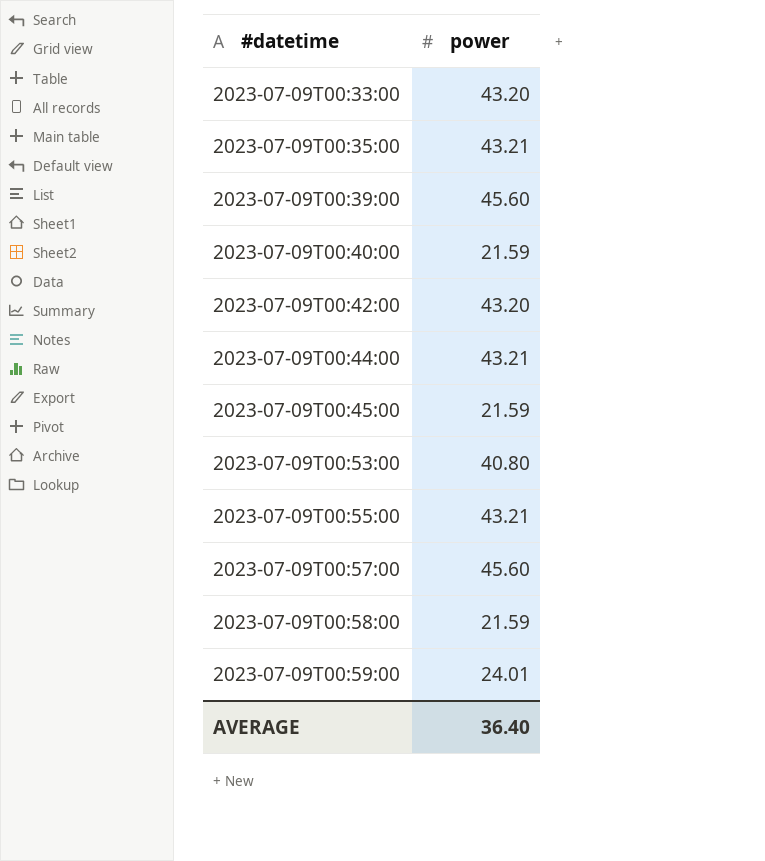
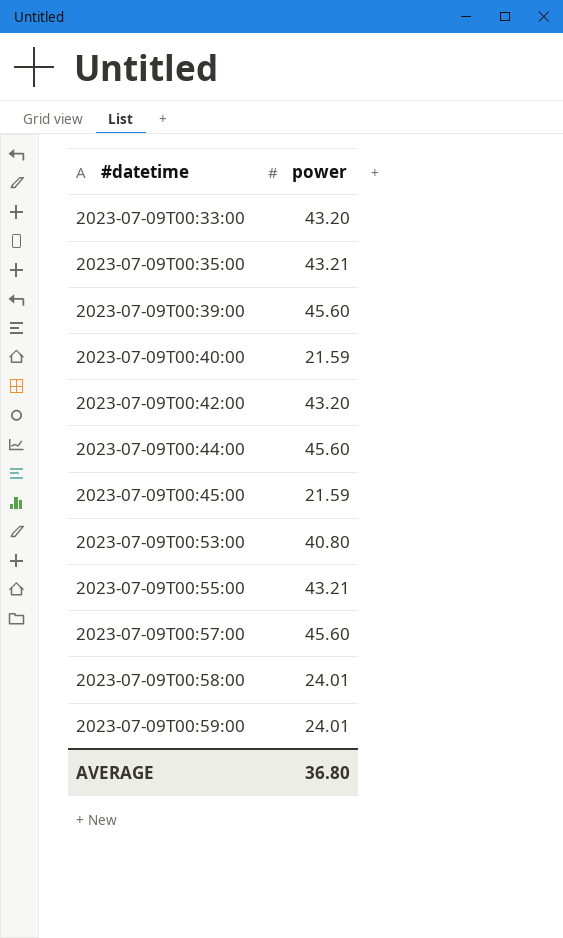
2023-07-09T00:44:00 | power: 43.21 -> 45.60
2023-07-09T00:58:00 | power: 21.59 -> 24.01
AVERAGE | power: 36.40 -> 36.80

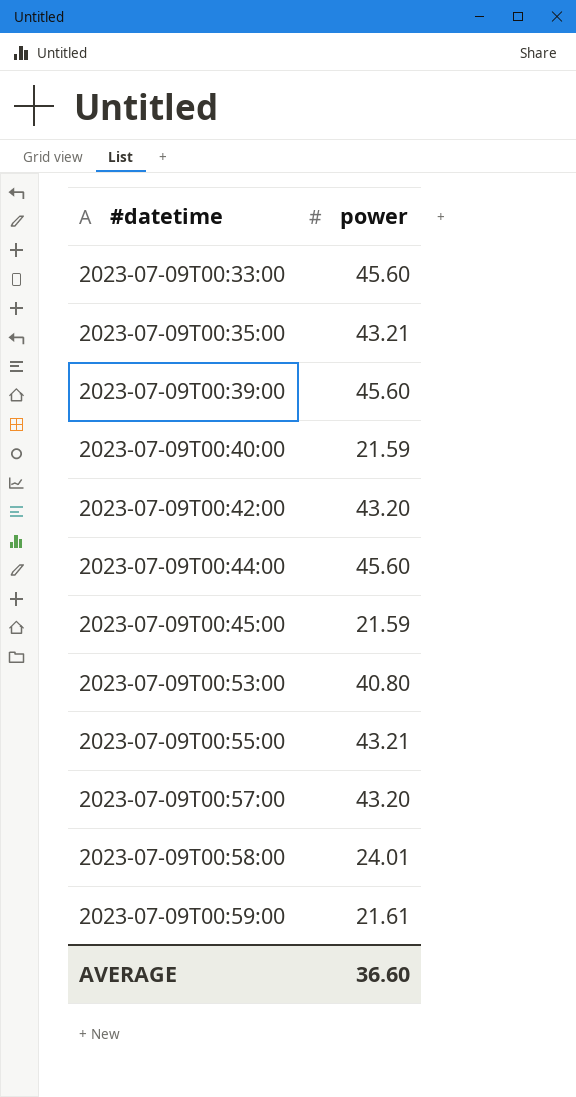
2023-07-09T00:33:00 | power: 43.20 -> 45.60
2023-07-09T00:57:00 | power: 45.60 -> 43.20
2023-07-09T00:59:00 | power: 24.01 -> 21.61
AVERAGE | power: 36.80 -> 36.60

